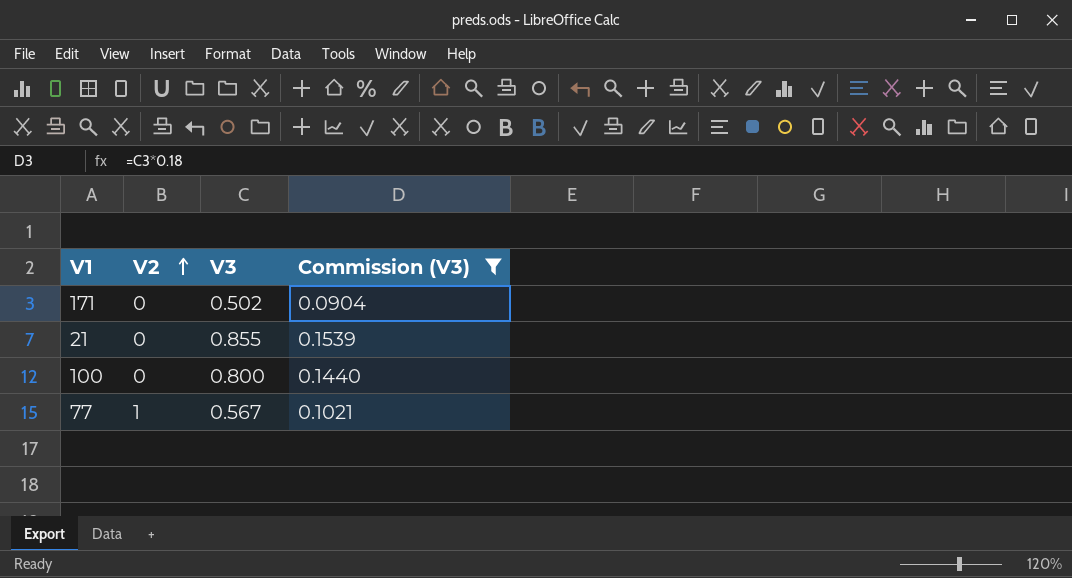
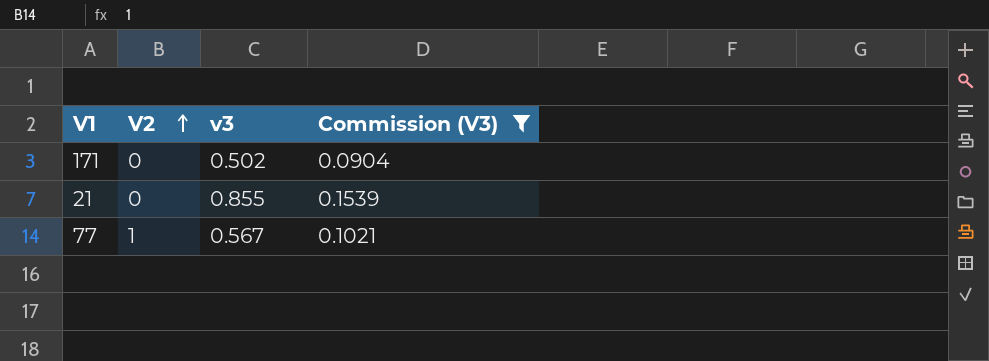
column name: V3 -> v3
row 100: 0 | 0.800 | 0.1440 -> none

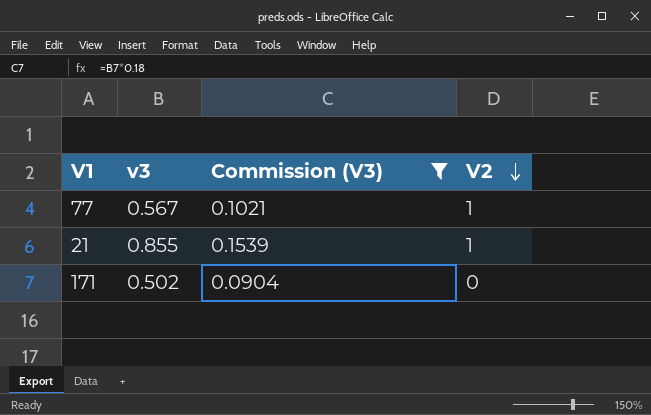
row order: V2 ascending -> V2 descending
column V2 | position: 2 -> 4
21 | V2: 0 -> 1

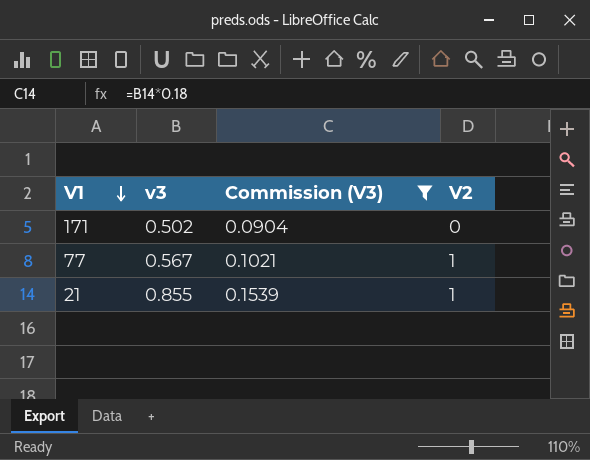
row order: V2 descending -> V1 descending

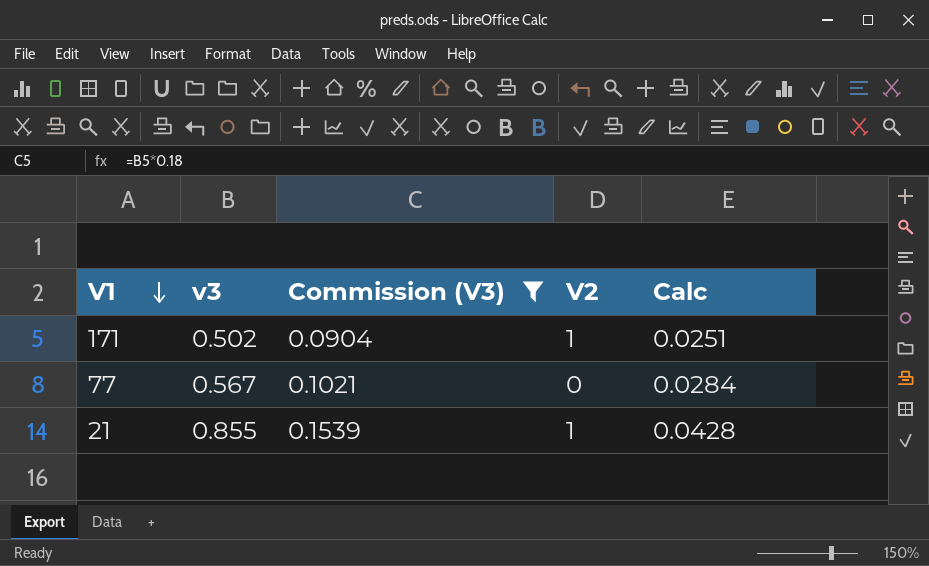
column Calc | formula: none -> [v3] * 0.05
171 | V2: 0 -> 1
77 | V2: 1 -> 0

